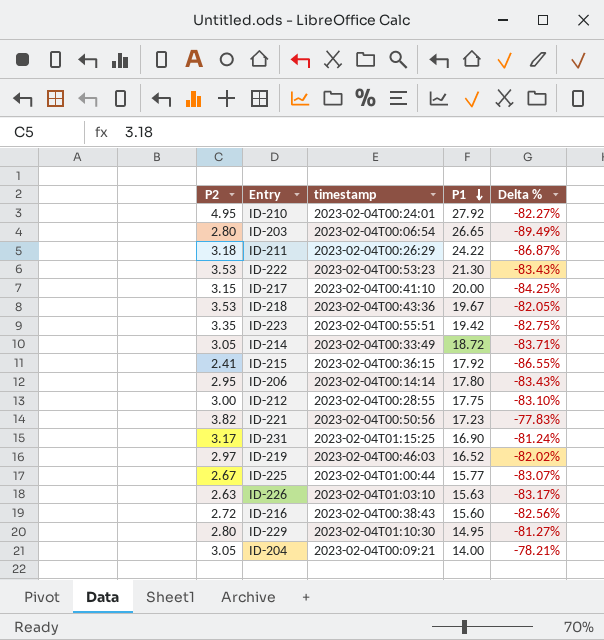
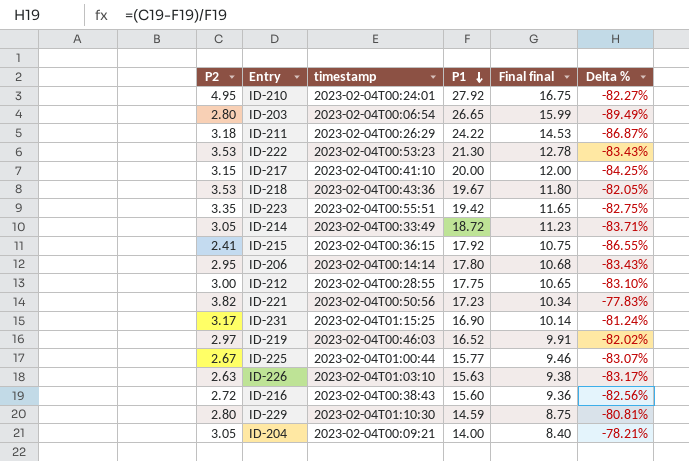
column Final final | formula: none -> [P1] * 0.6
ID-229 | P1: 14.95 -> 14.59
ID-229 | Delta %: -81.27% -> -80.81%

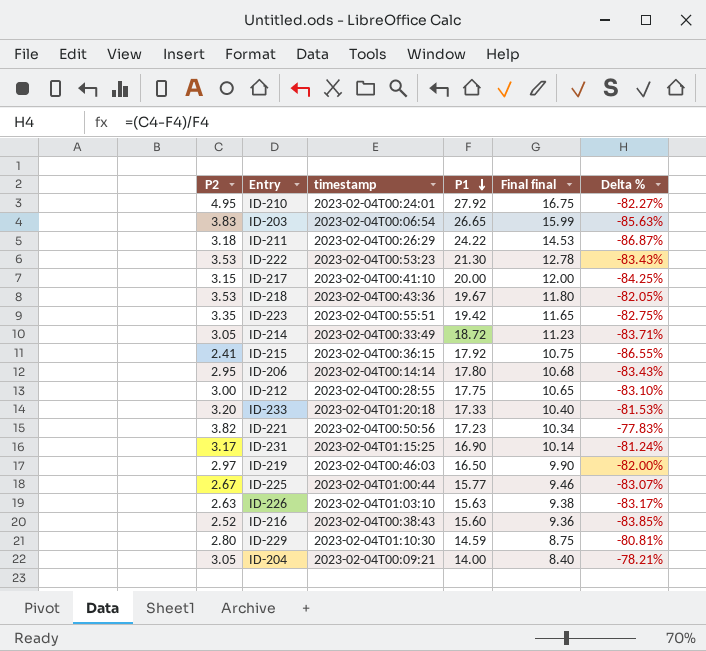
ID-203 | P2: 2.80 -> 3.83
ID-203 | Delta %: -89.49% -> -85.63%
row ID-233: none -> 3.20 | 2023-02-04T01:20:18 | 17.33 | 10.40 | -81.53%
ID-219 | P1: 16.52 -> 16.50
ID-219 | Final final: 9.91 -> 9.90
ID-219 | Delta %: -82.02% -> -82.00%
ID-216 | P2: 2.72 -> 2.52
ID-216 | Delta %: -82.56% -> -83.85%

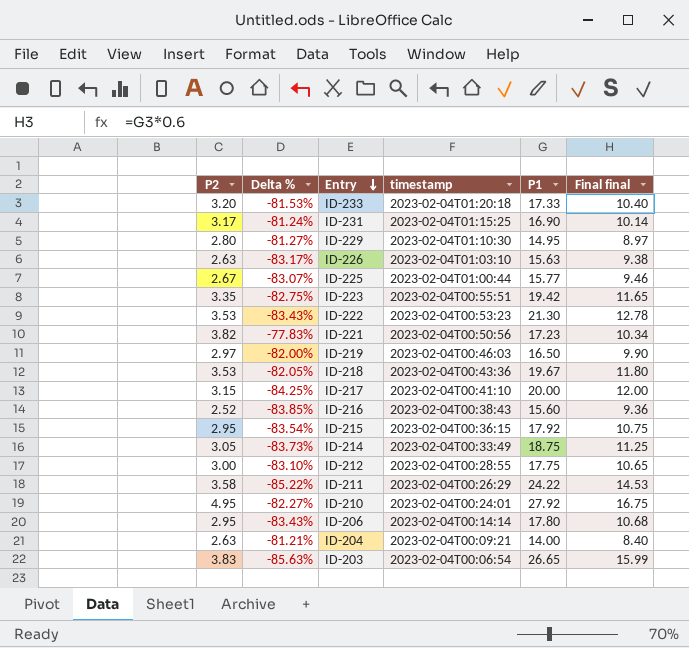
row order: P1 descending -> Entry descending
column Delta % | position: 6 -> 2
ID-229 | Delta %: -80.81% -> -81.27%
ID-229 | P1: 14.59 -> 14.95
ID-229 | Final final: 8.75 -> 8.97
ID-215 | P2: 2.41 -> 2.95
ID-215 | Delta %: -86.55% -> -83.54%
ID-214 | Delta %: -83.71% -> -83.73%
ID-214 | P1: 18.72 -> 18.75
ID-214 | Final final: 11.23 -> 11.25
ID-211 | P2: 3.18 -> 3.58
ID-211 | Delta %: -86.87% -> -85.22%
ID-204 | P2: 3.05 -> 2.63
ID-204 | Delta %: -78.21% -> -81.21%

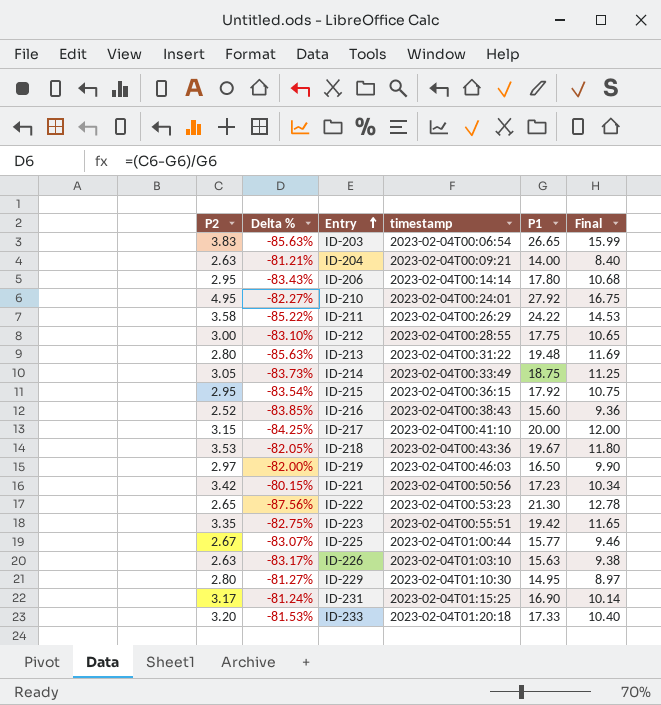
row order: Entry descending -> Entry ascending
column name: Final final -> Final
row ID-213: none -> 2.80 | -85.63% | 2023-02-04T00:31:22 | 19.48 | 11.69
ID-221 | P2: 3.82 -> 3.42
ID-221 | Delta %: -77.83% -> -80.15%
ID-222 | P2: 3.53 -> 2.65
ID-222 | Delta %: -83.43% -> -87.56%

